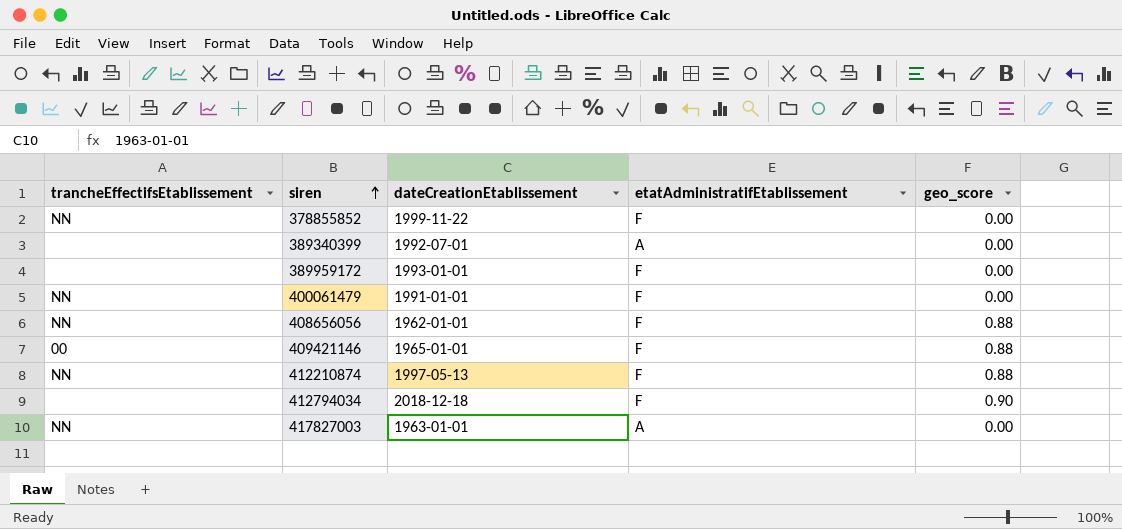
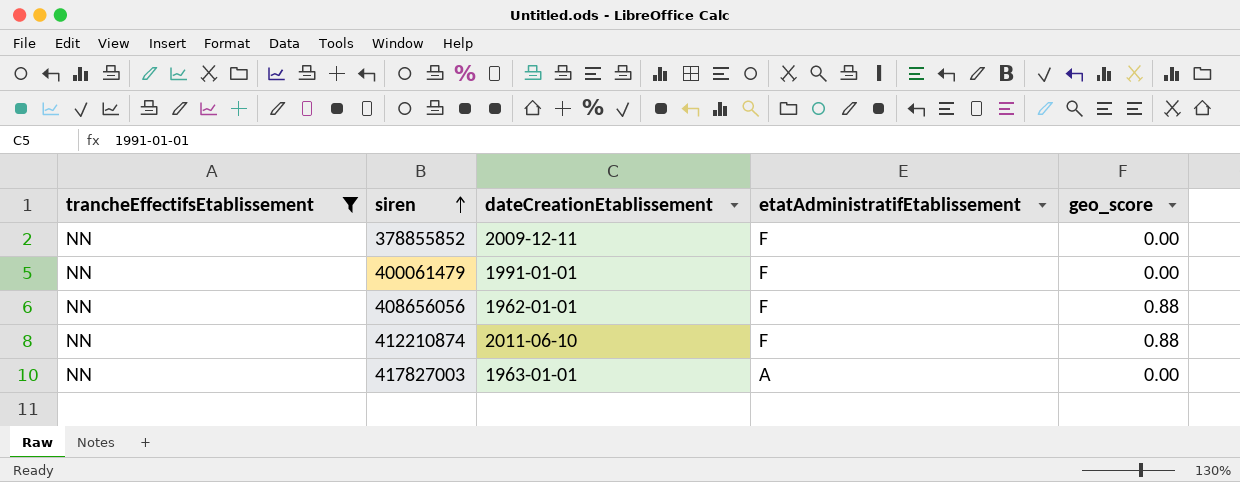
filter: none -> trancheEffectifsEtablissement = NN
378855852 | dateCreationEtablissement: 1999-11-22 -> 2009-12-11
412210874 | dateCreationEtablissement: 1997-05-13 -> 2011-06-10

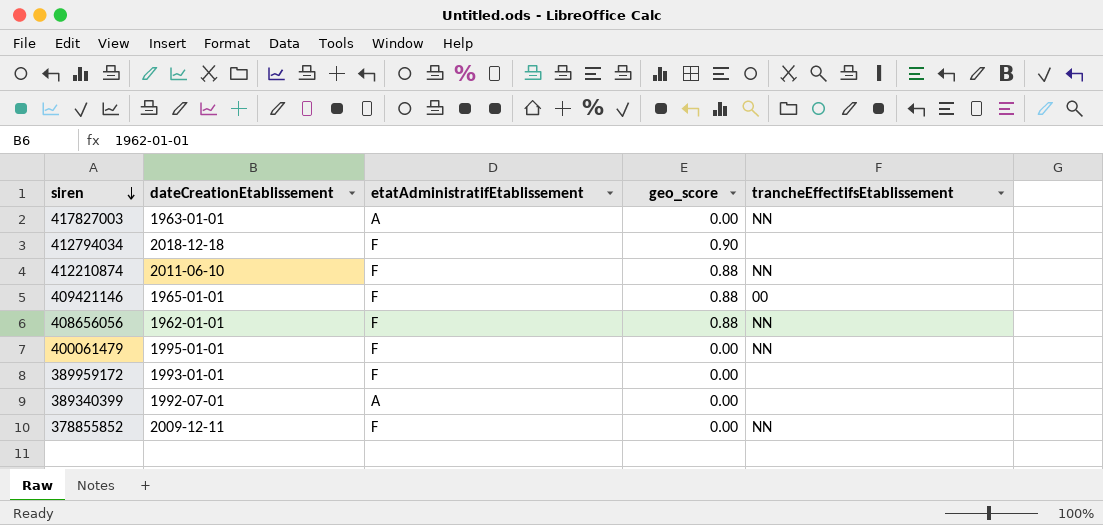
filter: trancheEffectifsEtablissement = NN -> none
row order: siren ascending -> siren descending
column trancheEffectifsEtablissement | position: 1 -> 5
400061479 | dateCreationEtablissement: 1991-01-01 -> 1995-01-01

